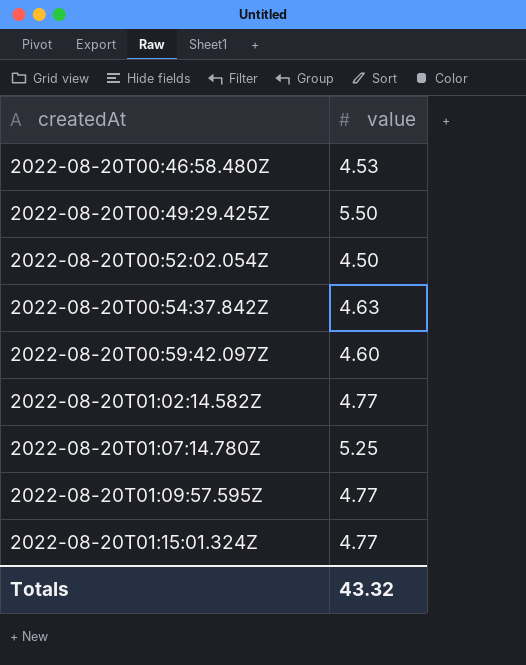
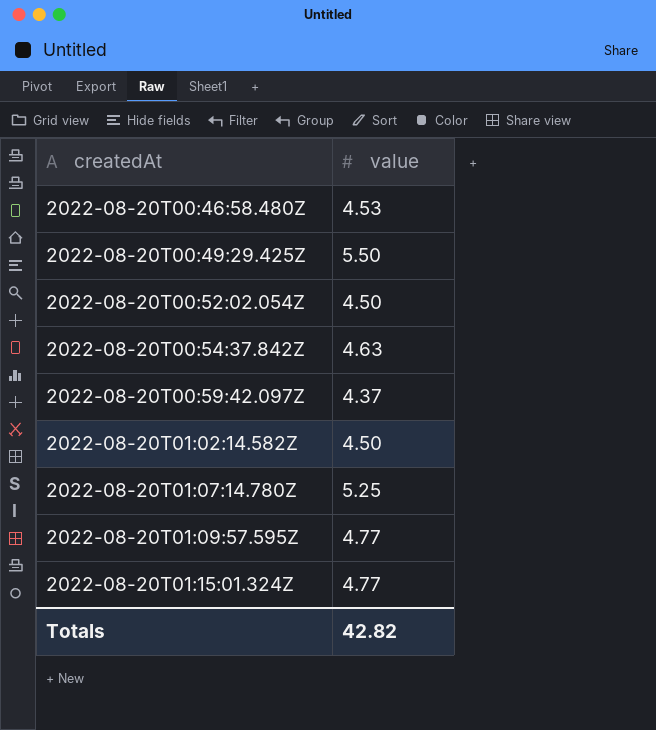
2022-08-20T00:59:42.097Z | value: 4.60 -> 4.37
2022-08-20T01:02:14.582Z | value: 4.77 -> 4.50
Totals | value: 43.32 -> 42.82

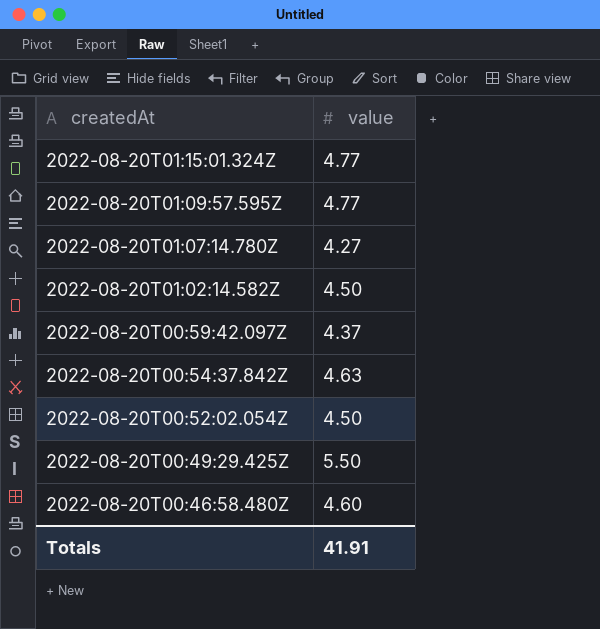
row order: createdAt ascending -> createdAt descending
2022-08-20T01:07:14.780Z | value: 5.25 -> 4.27
2022-08-20T00:46:58.480Z | value: 4.53 -> 4.60
Totals | value: 42.82 -> 41.91

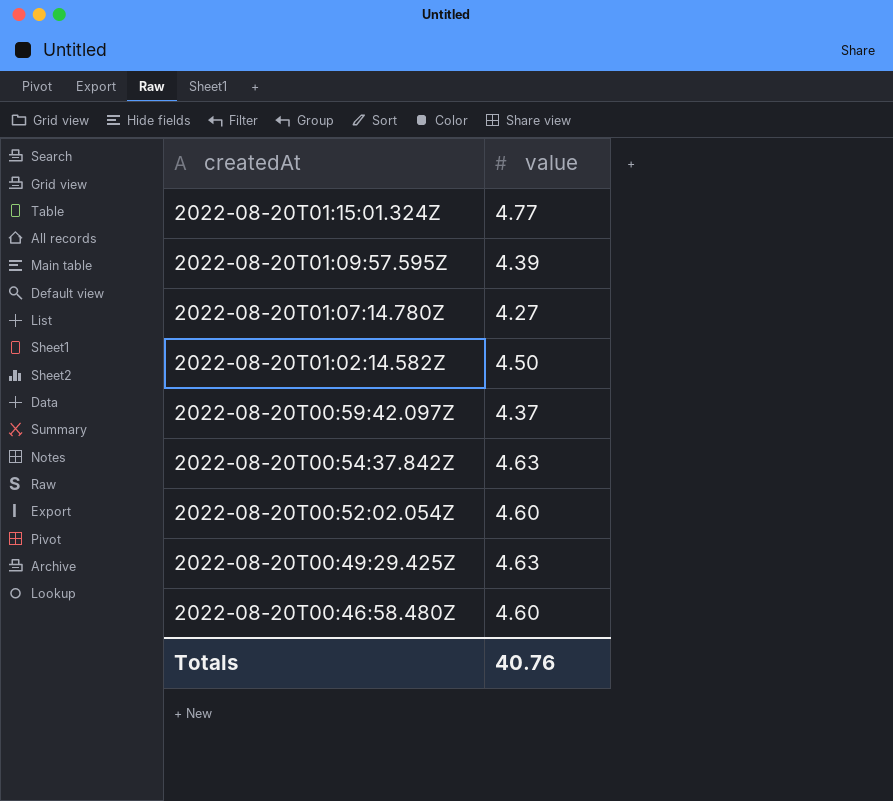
2022-08-20T01:09:57.595Z | value: 4.77 -> 4.39
2022-08-20T00:52:02.054Z | value: 4.50 -> 4.60
2022-08-20T00:49:29.425Z | value: 5.50 -> 4.63
Totals | value: 41.91 -> 40.76

